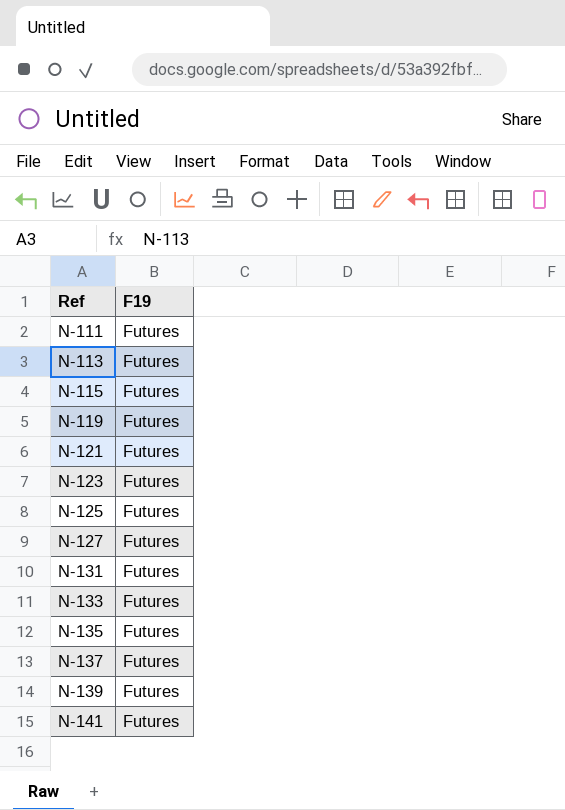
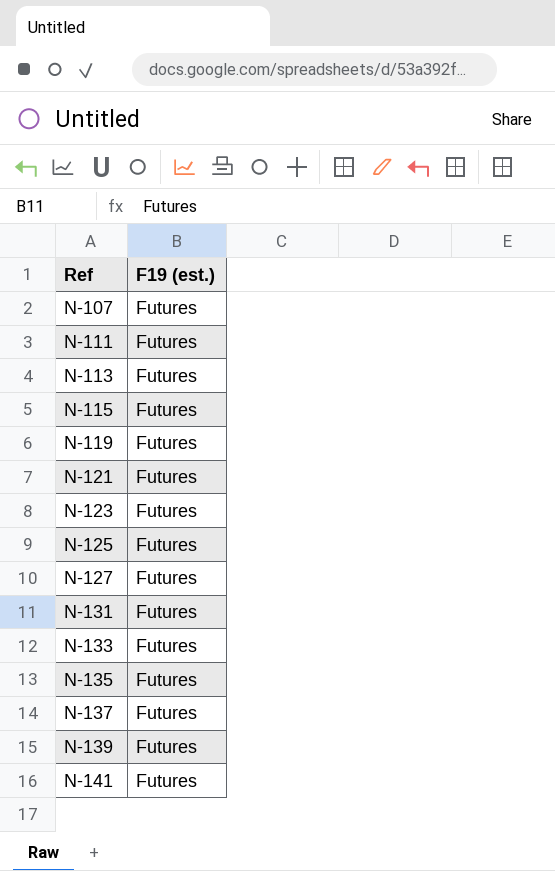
column name: F19 -> F19 (est.)
row N-107: none -> Futures

